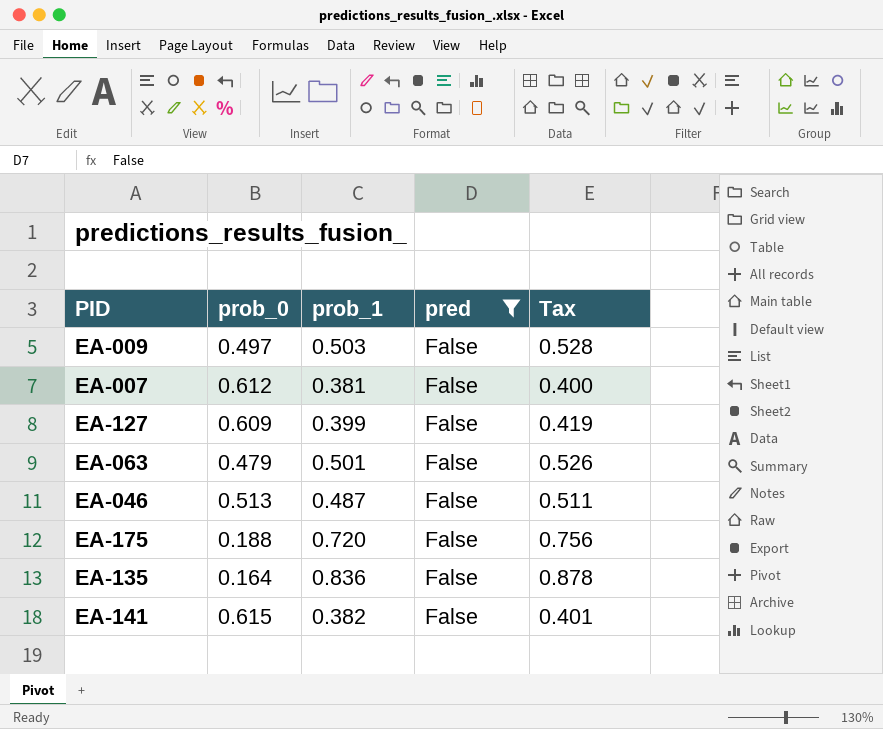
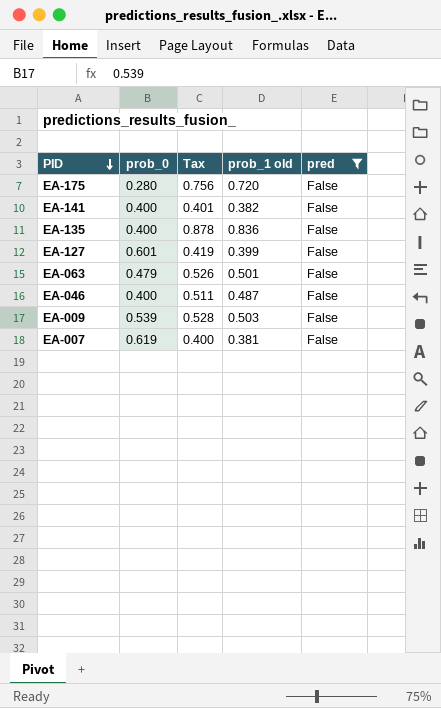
row order: none -> PID descending
column Tax | position: 5 -> 3
column name: prob_1 -> prob_1 old
EA-175 | prob_0: 0.188 -> 0.280
EA-141 | prob_0: 0.615 -> 0.400
EA-135 | prob_0: 0.164 -> 0.400
EA-127 | prob_0: 0.609 -> 0.601
EA-046 | prob_0: 0.513 -> 0.400
EA-009 | prob_0: 0.497 -> 0.539
EA-007 | prob_0: 0.612 -> 0.619

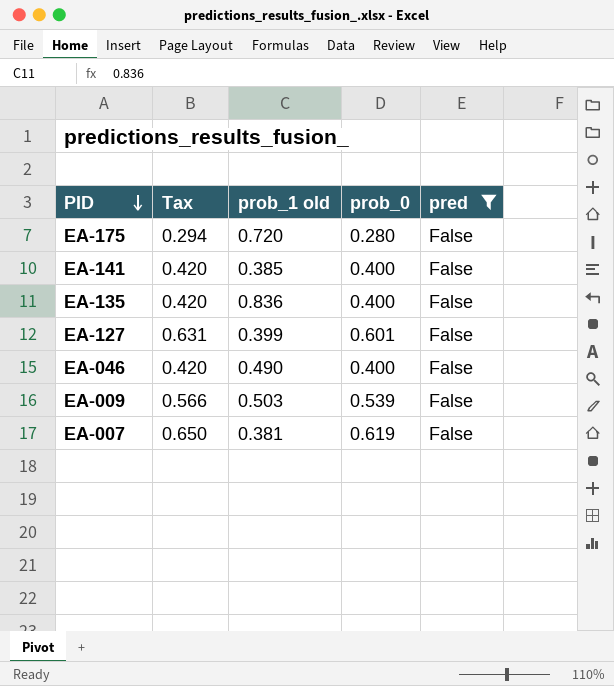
column Tax | formula: [prob_1 old] * 1.05 -> [prob_0] * 1.05
column prob_0 | position: 2 -> 4
row EA-063: 0.479 | 0.526 | 0.501 | False -> none
EA-141 | prob_1 old: 0.382 -> 0.385
EA-046 | prob_1 old: 0.487 -> 0.490

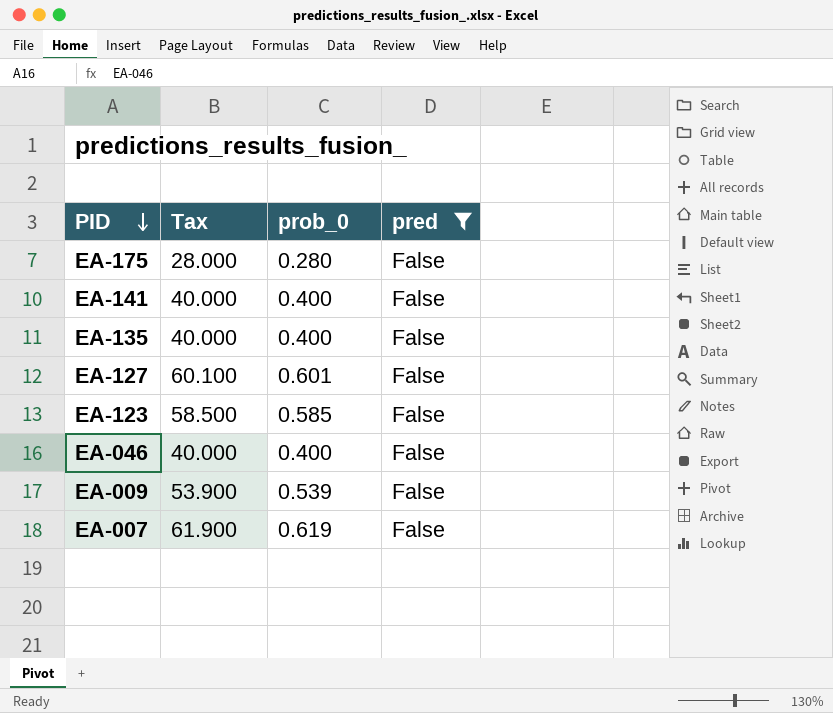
column prob_1 old | position: 3 -> none
column Tax | formula: [prob_0] * 1.05 -> [prob_0] * 100
row EA-123: none -> 58.500 | 0.585 | False

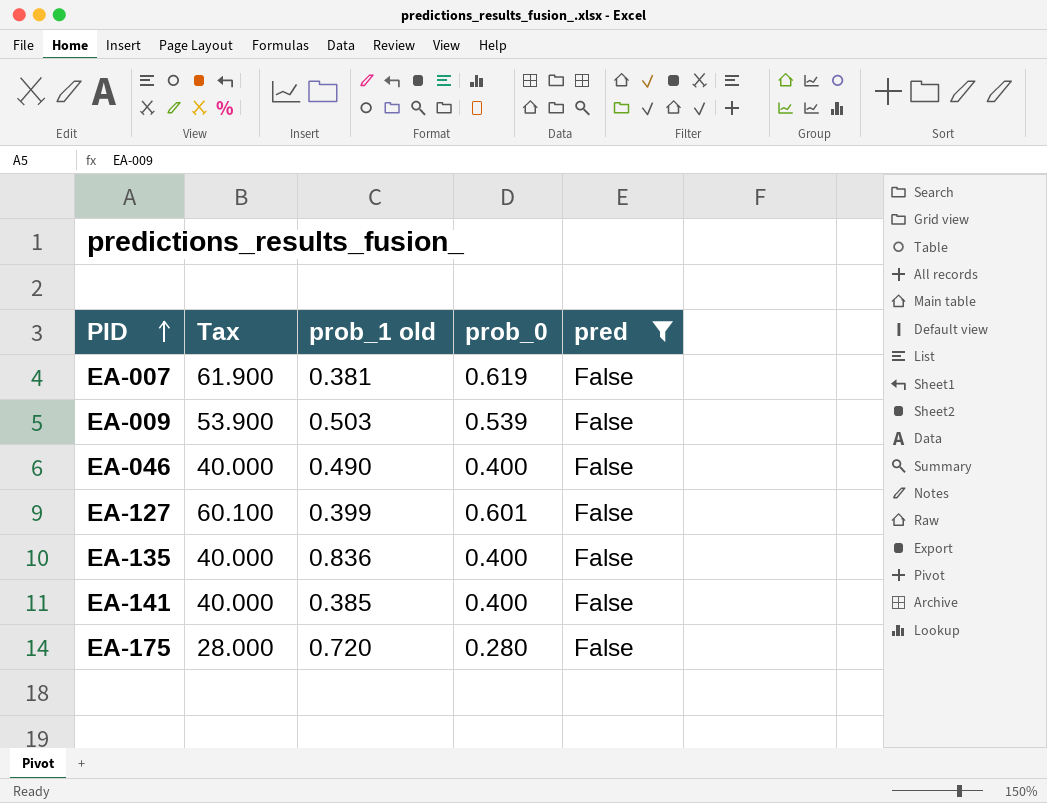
row order: PID descending -> PID ascending
column prob_1 old | position: none -> 3
row EA-123: 58.500 | 0.585 | False -> none

